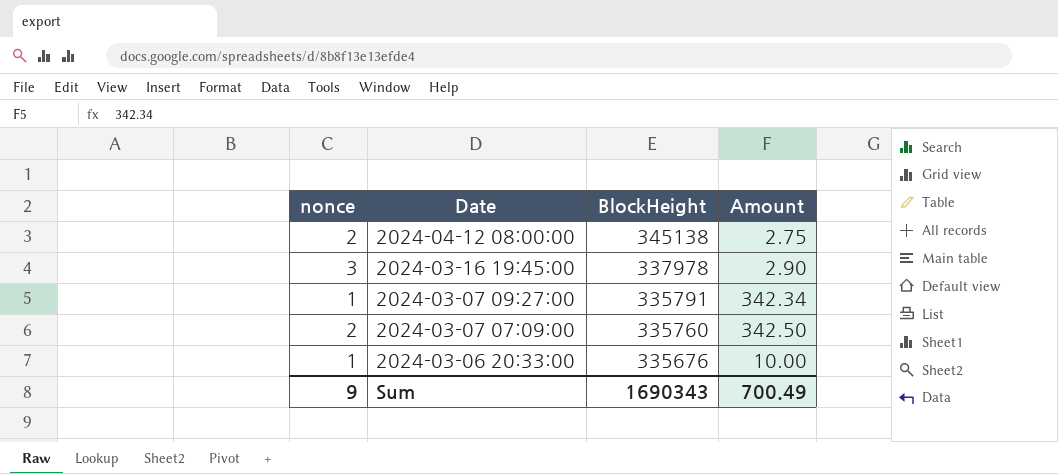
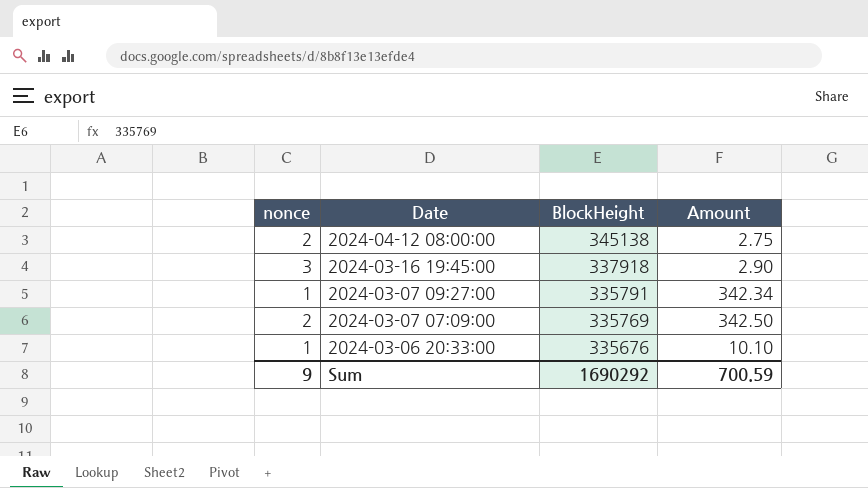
2024-03-16 19:45:00 | BlockHeight: 337978 -> 337918
2024-03-07 07:09:00 | BlockHeight: 335760 -> 335769
2024-03-06 20:33:00 | Amount: 10.00 -> 10.10
Sum | BlockHeight: 1690343 -> 1690292
Sum | Amount: 700.49 -> 700.59

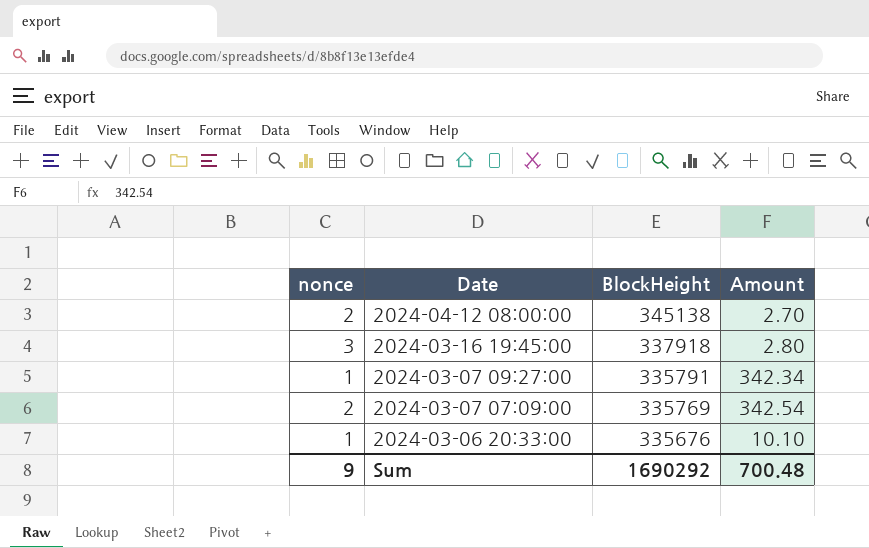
2024-04-12 08:00:00 | Amount: 2.75 -> 2.70
2024-03-16 19:45:00 | Amount: 2.90 -> 2.80
2024-03-07 07:09:00 | Amount: 342.50 -> 342.54
Sum | Amount: 700.59 -> 700.48

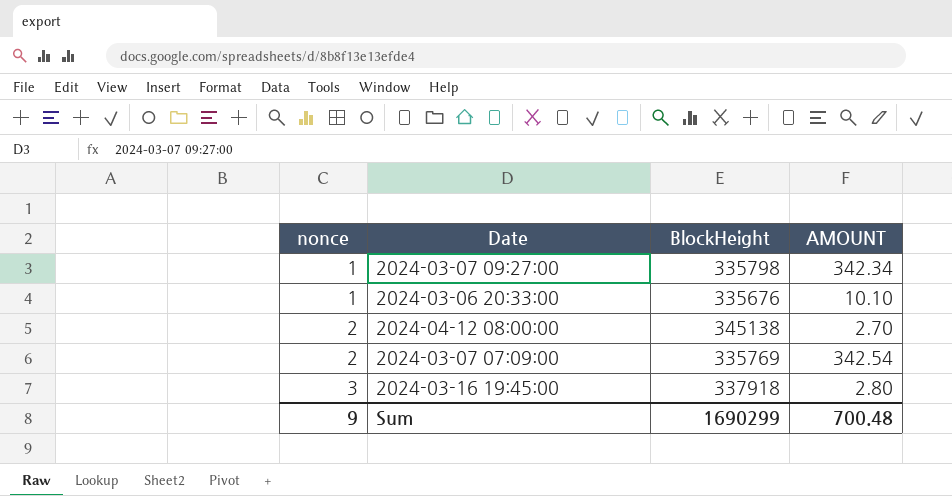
row order: Date descending -> nonce ascending
column name: Amount -> AMOUNT
2024-03-07 09:27:00 | BlockHeight: 335791 -> 335798
Sum | BlockHeight: 1690292 -> 1690299

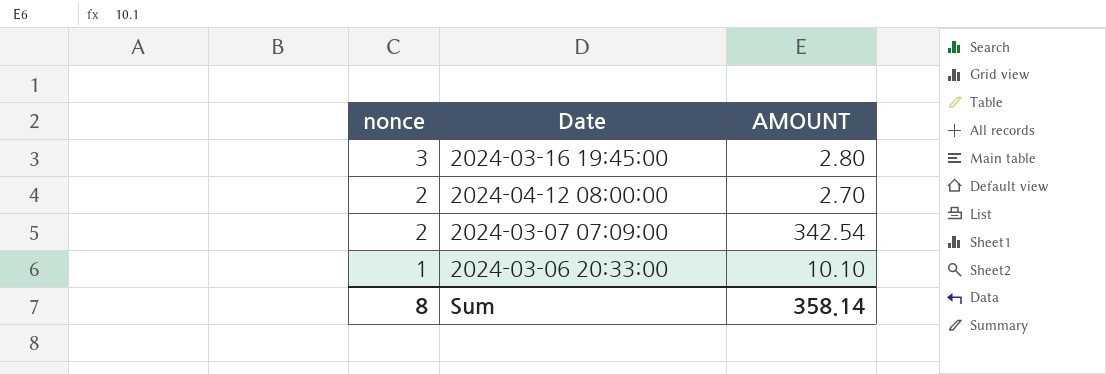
row order: nonce ascending -> nonce descending
column BlockHeight | position: 3 -> none
row 2024-03-07 09:27:00: 1 | 335798 | 342.34 -> none
Sum | nonce: 9 -> 8
Sum | AMOUNT: 700.48 -> 358.14

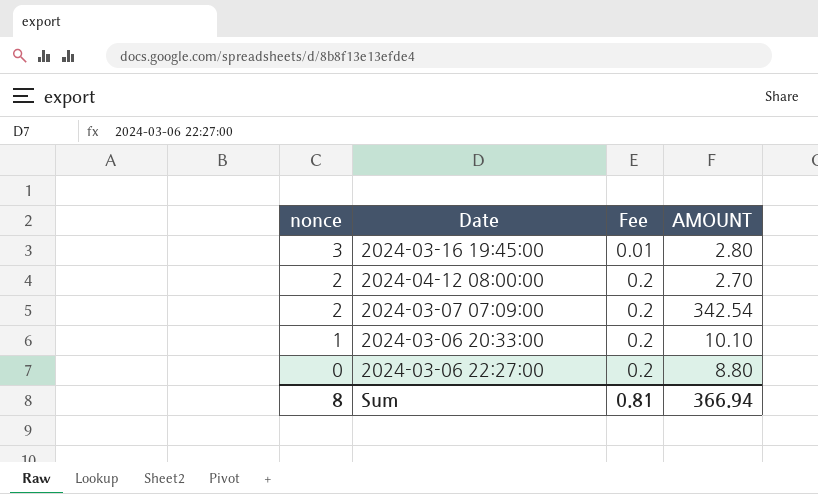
column Fee | position: none -> 3
row 2024-03-06 22:27:00: none -> 0 | 0.2 | 8.80
Sum | AMOUNT: 358.14 -> 366.94

